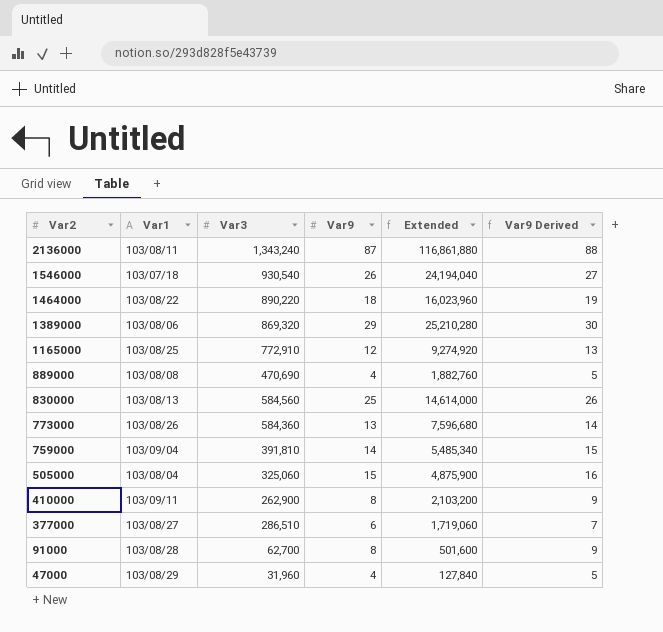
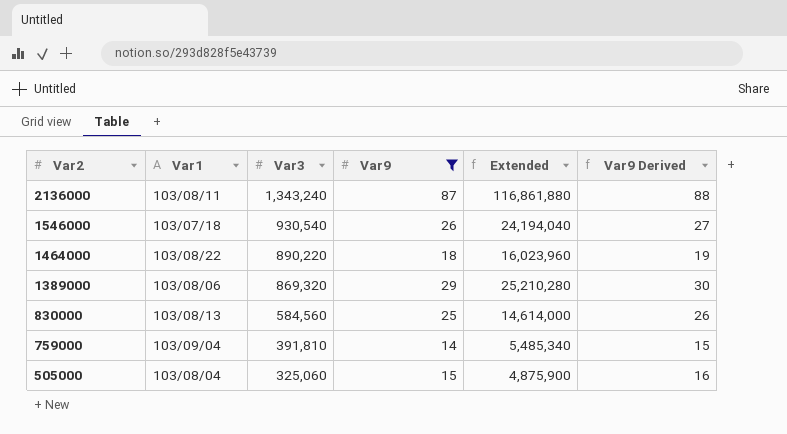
filter: none -> Var9 >= 14

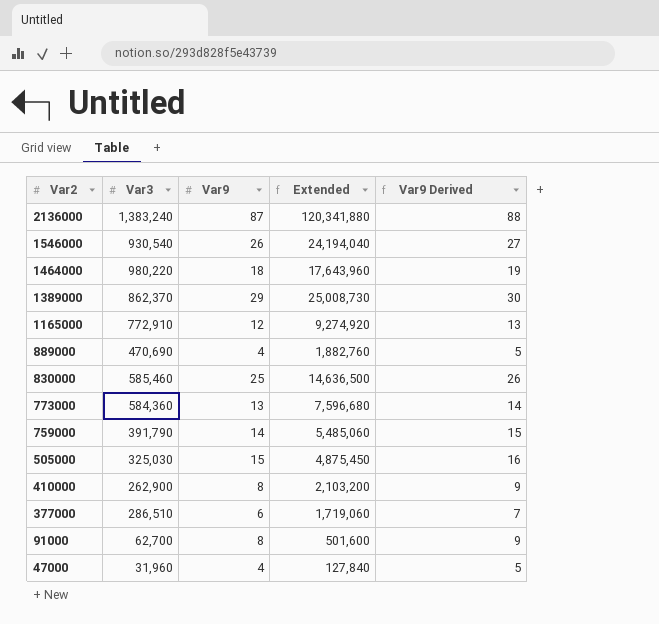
filter: Var9 >= 14 -> none
column Var1 | position: 2 -> none
2136000 | Var3: 1,343,240 -> 1,383,240
2136000 | Extended: 116,861,880 -> 120,341,880
1464000 | Var3: 890,220 -> 980,220
1464000 | Extended: 16,023,960 -> 17,643,960
1389000 | Var3: 869,320 -> 862,370
1389000 | Extended: 25,210,280 -> 25,008,730
830000 | Var3: 584,560 -> 585,460
830000 | Extended: 14,614,000 -> 14,636,500
759000 | Var3: 391,810 -> 391,790
759000 | Extended: 5,485,340 -> 5,485,060
505000 | Var3: 325,060 -> 325,030
505000 | Extended: 4,875,900 -> 4,875,450

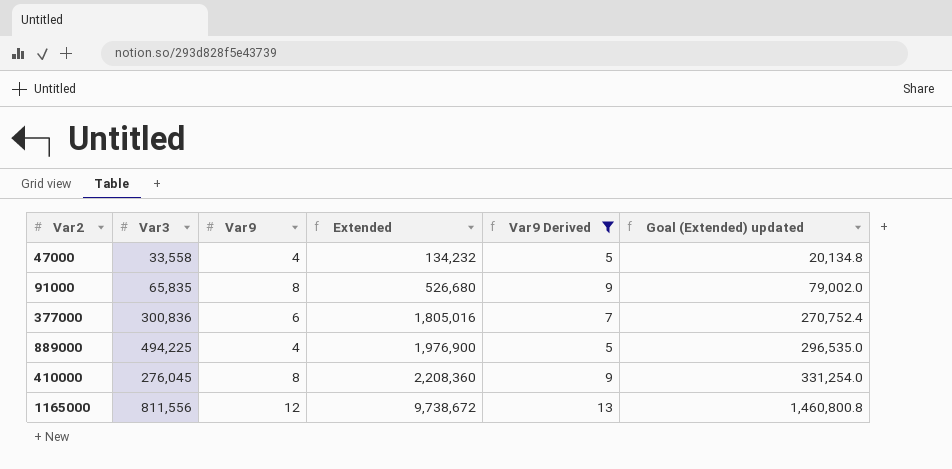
filter: none -> Var9 Derived <= 13
row order: Var2 descending -> Extended ascending
column Goal (Extended) updated | formula: none -> [Extended] * 0.15
47000 | Var3: 31,960 -> 33,558
47000 | Extended: 127,840 -> 134,232
91000 | Var3: 62,700 -> 65,835
91000 | Extended: 501,600 -> 526,680
377000 | Var3: 286,510 -> 300,836
377000 | Extended: 1,719,060 -> 1,805,016
889000 | Var3: 470,690 -> 494,225
889000 | Extended: 1,882,760 -> 1,976,900
410000 | Var3: 262,900 -> 276,045
410000 | Extended: 2,103,200 -> 2,208,360
1165000 | Var3: 772,910 -> 811,556
1165000 | Extended: 9,274,920 -> 9,738,672

